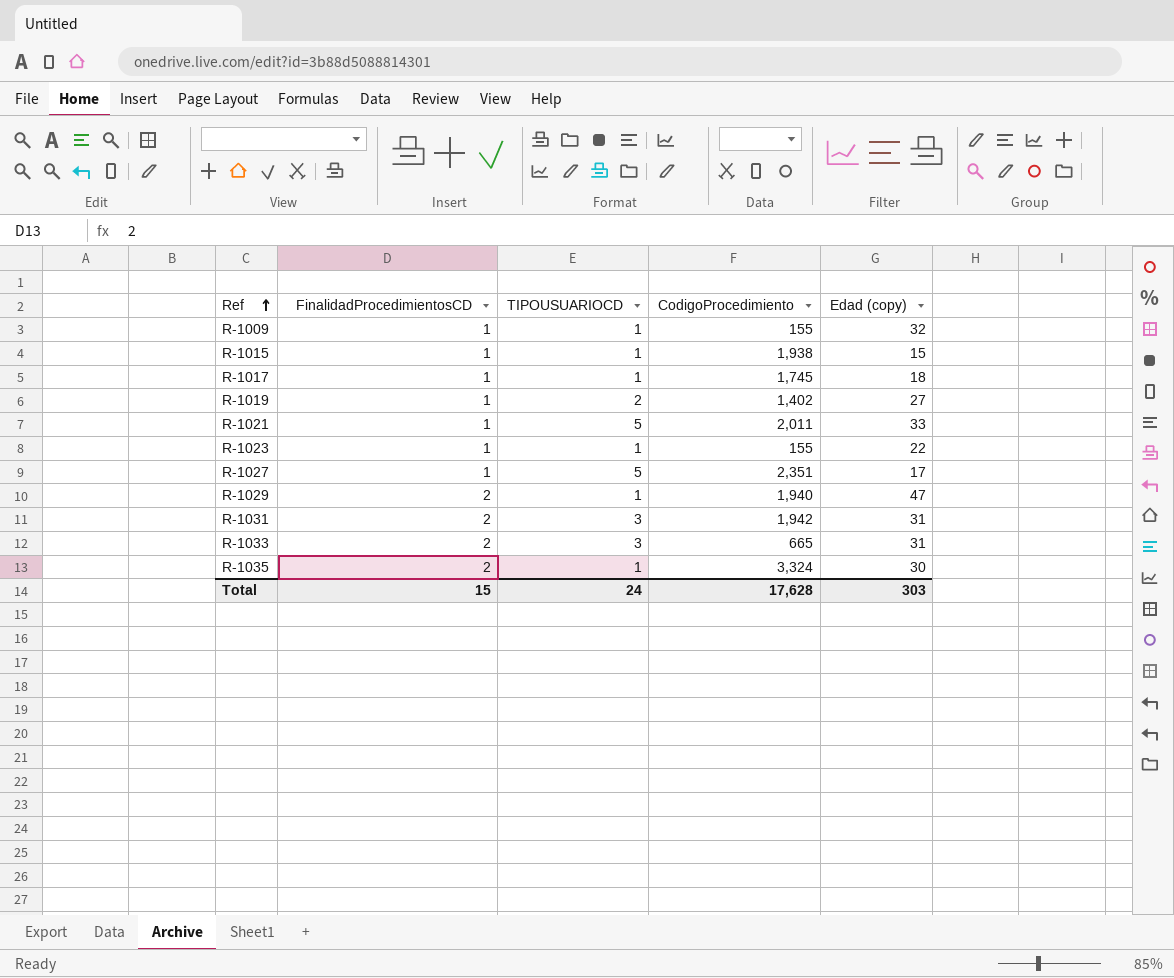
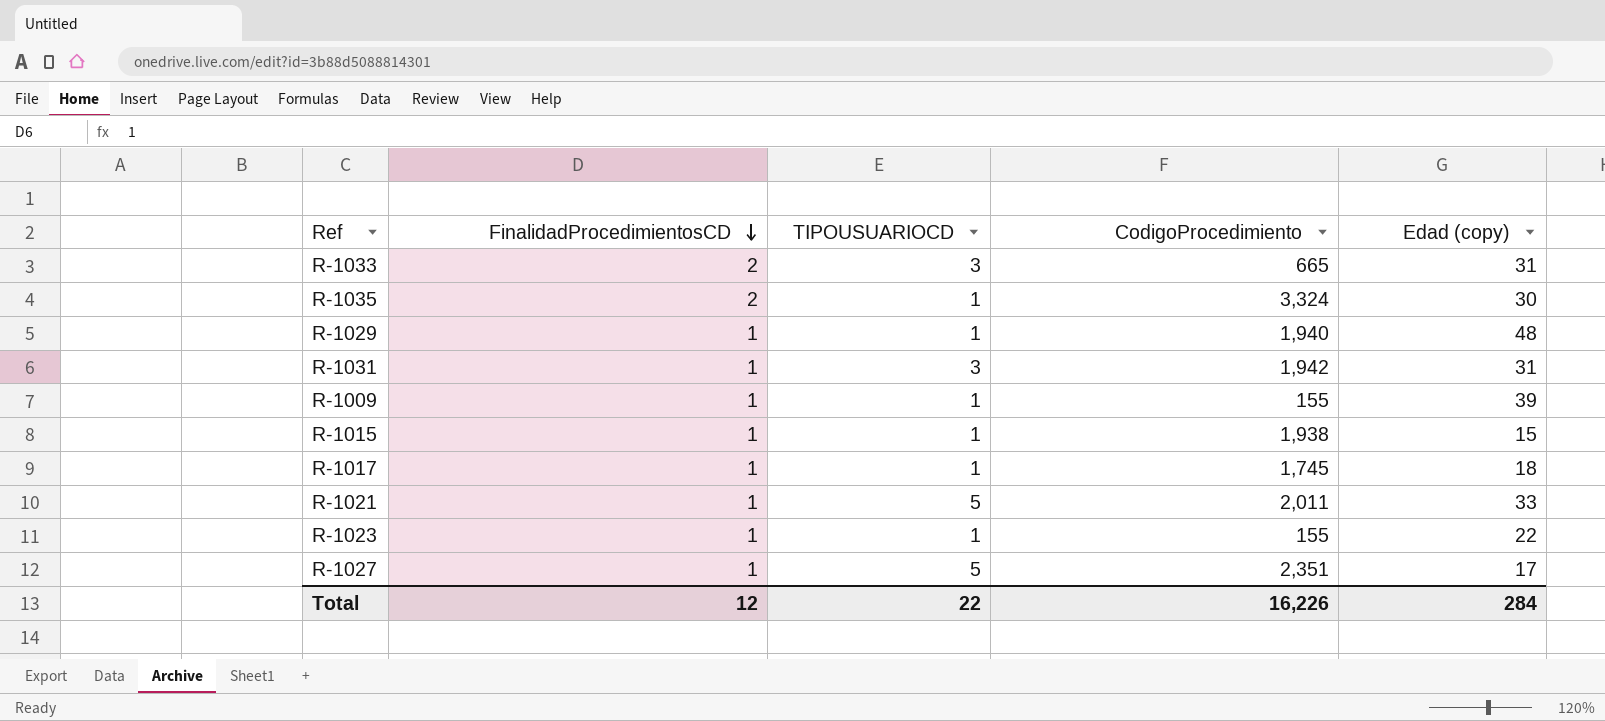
row order: Ref ascending -> FinalidadProcedimientosCD descending
row R-1019: 1 | 2 | 1,402 | 27 -> none
R-1029 | FinalidadProcedimientosCD: 2 -> 1
R-1029 | Edad (copy): 47 -> 48
R-1031 | FinalidadProcedimientosCD: 2 -> 1
R-1009 | Edad (copy): 32 -> 39
Total | FinalidadProcedimientosCD: 15 -> 12
Total | TIPOUSUARIOCD: 24 -> 22
Total | CodigoProcedimiento: 17,628 -> 16,226
Total | Edad (copy): 303 -> 284

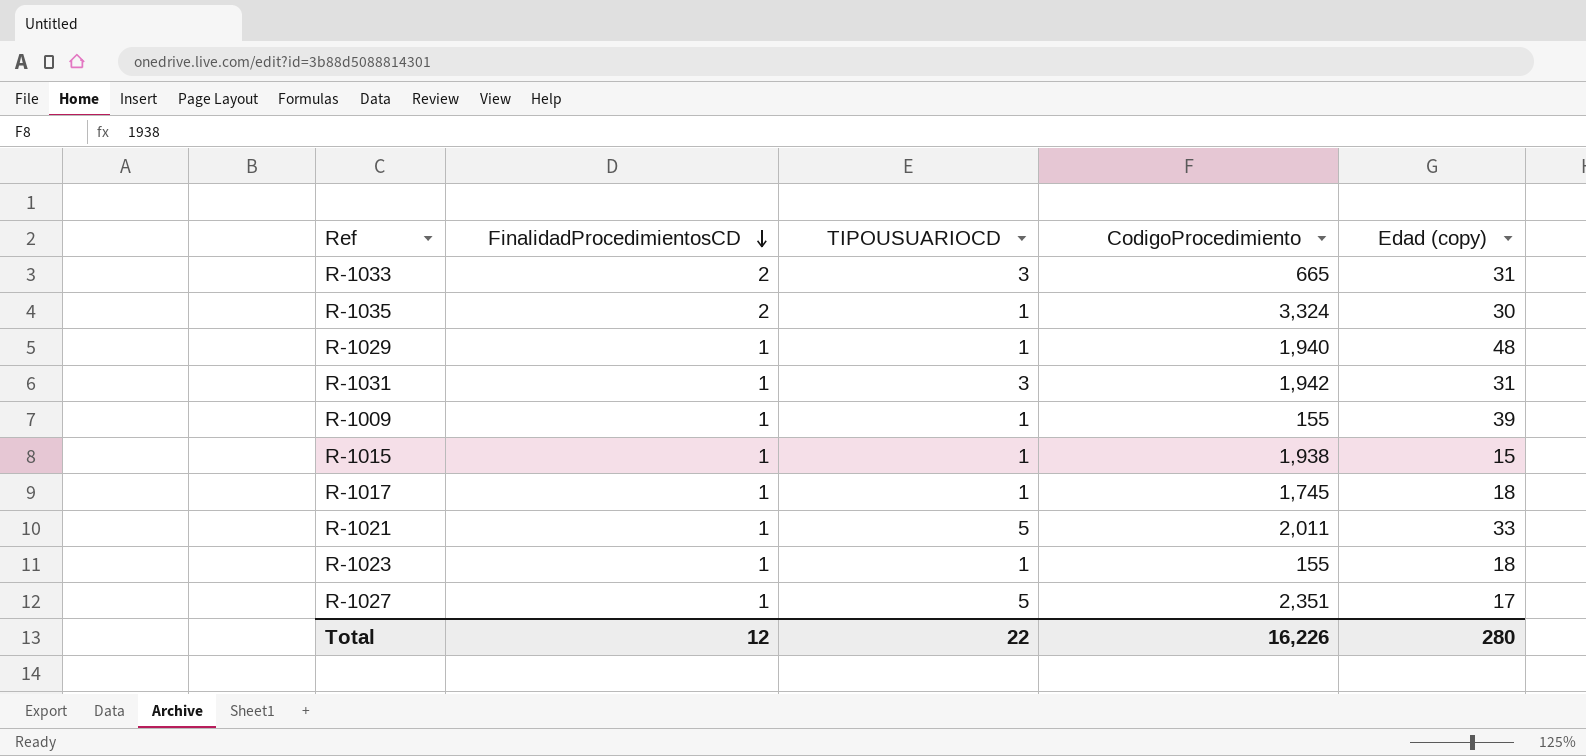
R-1023 | Edad (copy): 22 -> 18
Total | Edad (copy): 284 -> 280

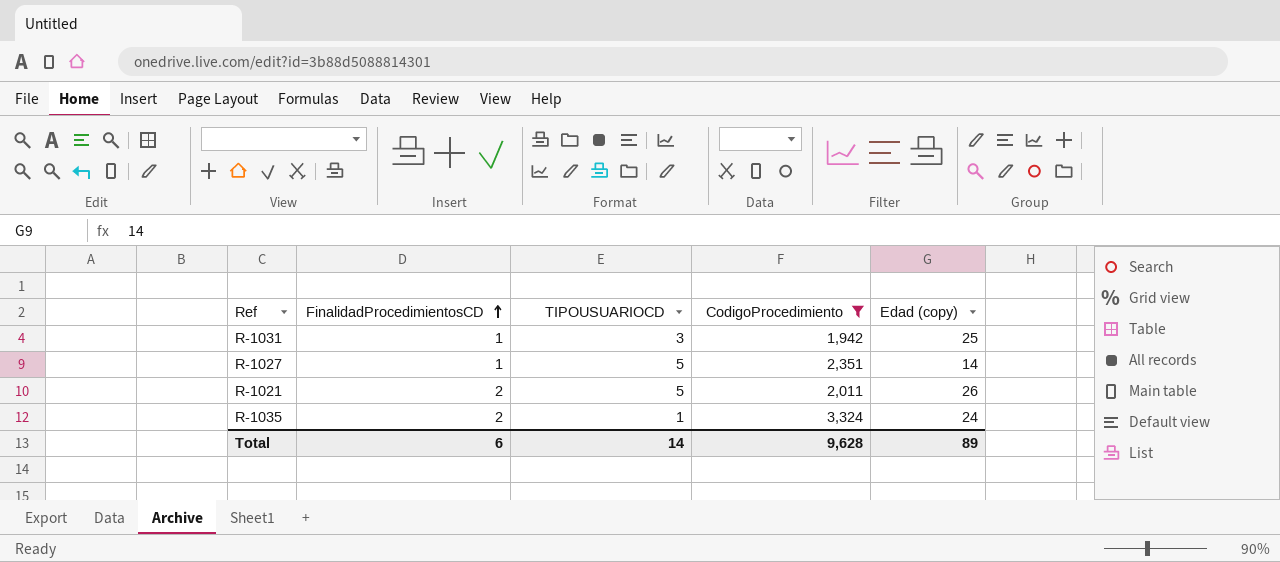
filter: none -> CodigoProcedimiento >= 1,942
row order: FinalidadProcedimientosCD descending -> FinalidadProcedimientosCD ascending
R-1031 | Edad (copy): 31 -> 25
R-1027 | Edad (copy): 17 -> 14
R-1021 | FinalidadProcedimientosCD: 1 -> 2
R-1021 | Edad (copy): 33 -> 26
R-1035 | Edad (copy): 30 -> 24
Total | FinalidadProcedimientosCD: 12 -> 6
Total | TIPOUSUARIOCD: 22 -> 14
Total | CodigoProcedimiento: 16,226 -> 9,628
Total | Edad (copy): 280 -> 89

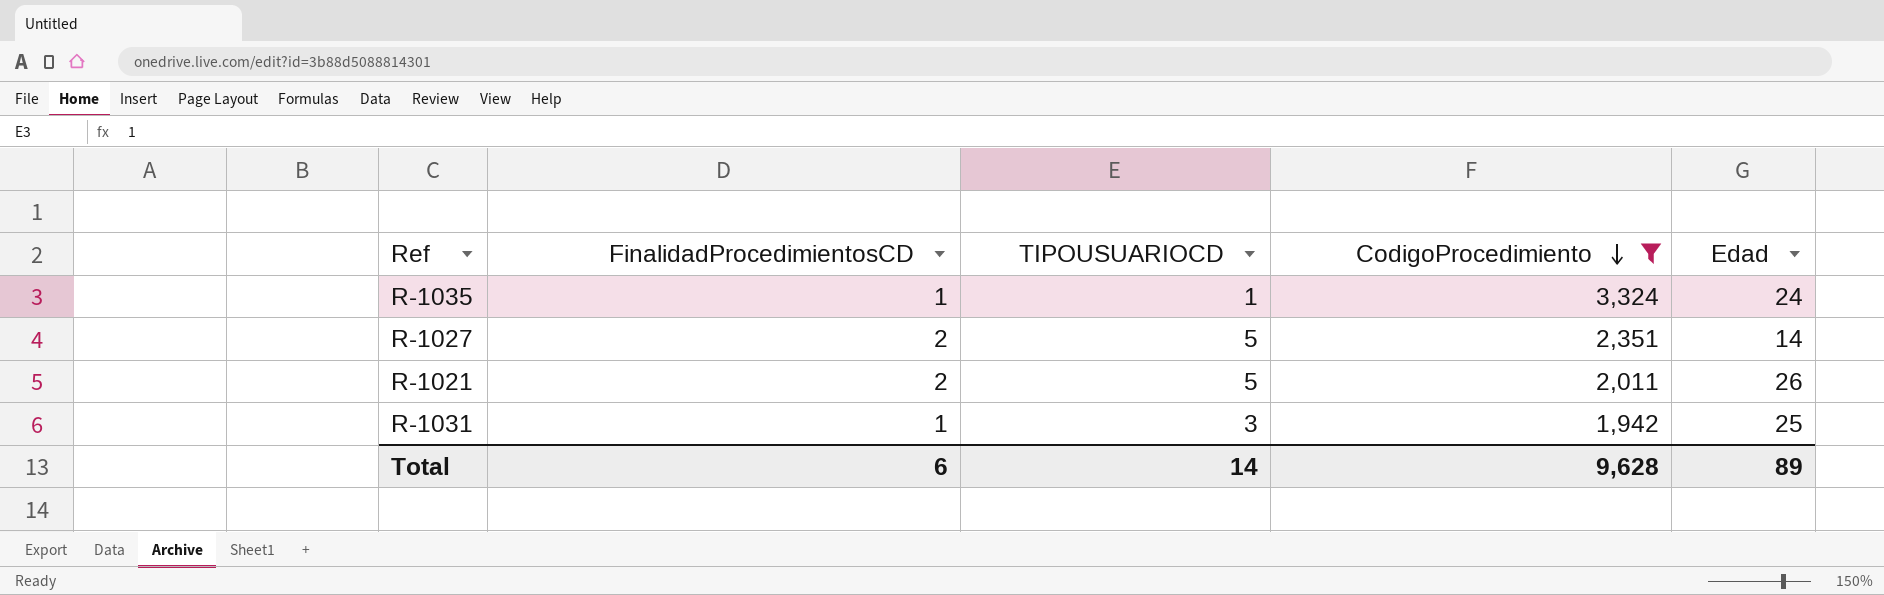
row order: FinalidadProcedimientosCD ascending -> CodigoProcedimiento descending
column name: Edad (copy) -> Edad
R-1035 | FinalidadProcedimientosCD: 2 -> 1
R-1027 | FinalidadProcedimientosCD: 1 -> 2

